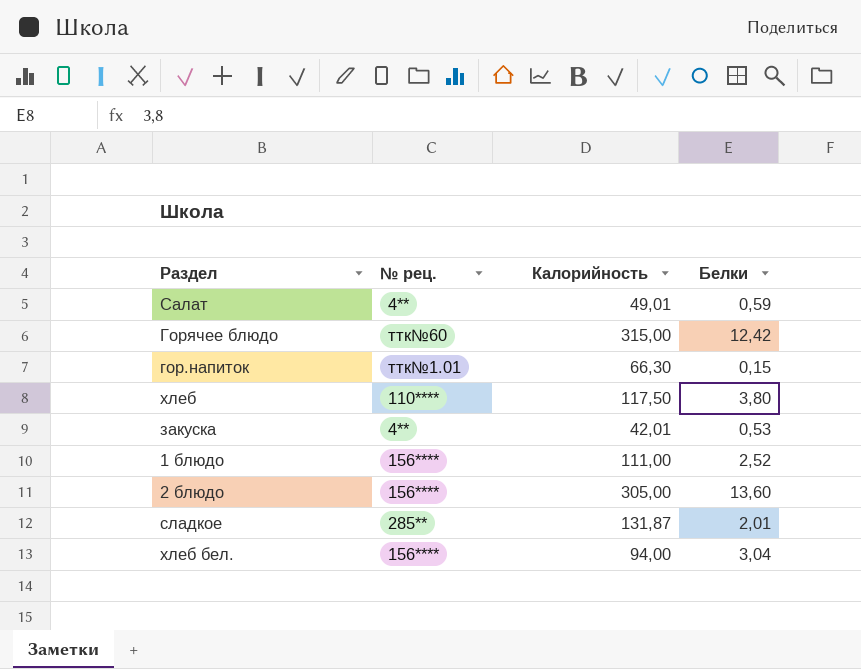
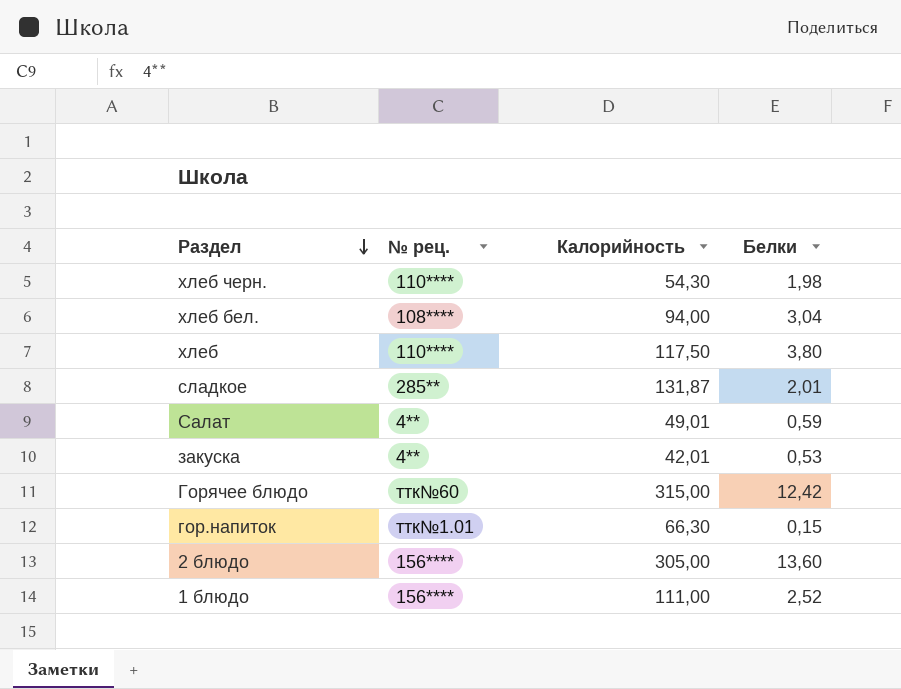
row order: none -> Раздел descending
row хлеб черн.: none -> 110**** | 54,30 | 1,98
хлеб бел. | № рец.: 156**** -> 108****

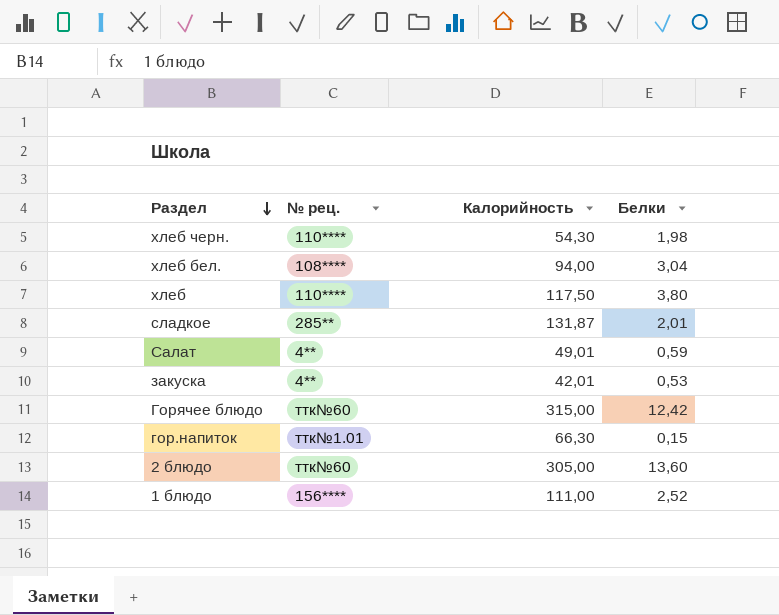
2 блюдо | № рец.: 156**** -> ттк№60

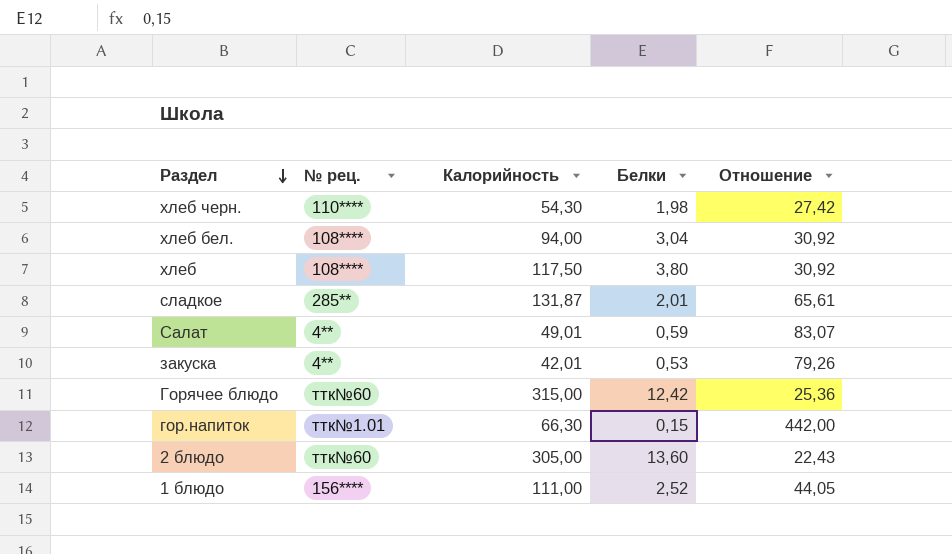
column Отношение | formula: none -> [Калорийность] / [Белки]
хлеб | № рец.: 110**** -> 108****

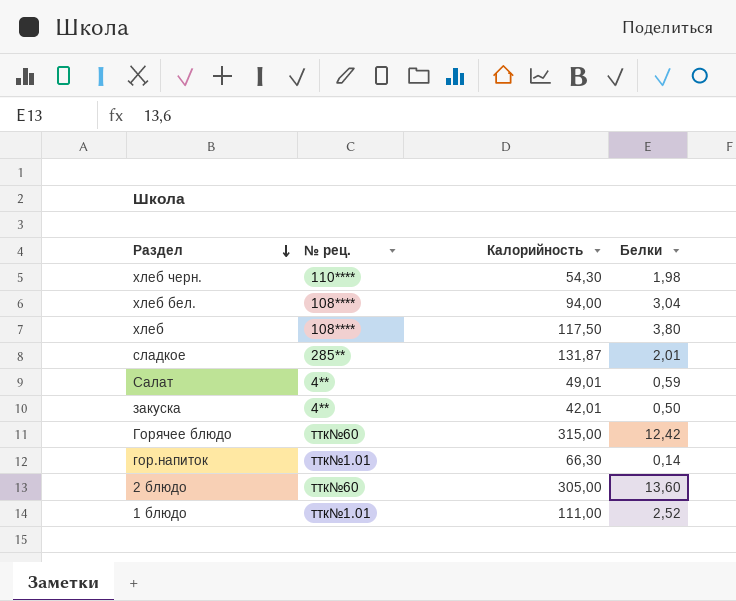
column Отношение | formula: [Калорийность] / [Белки] -> none
закуска | Белки: 0,53 -> 0,50
гор.напиток | Белки: 0,15 -> 0,14
1 блюдо | № рец.: 156**** -> ттк№1.01

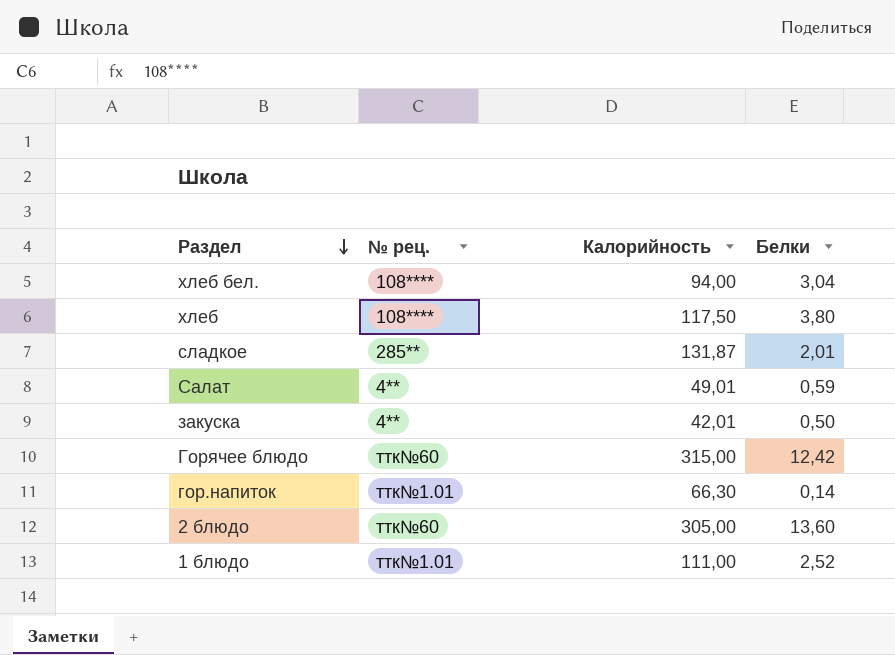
row хлеб черн.: 110**** | 54,30 | 1,98 -> none

